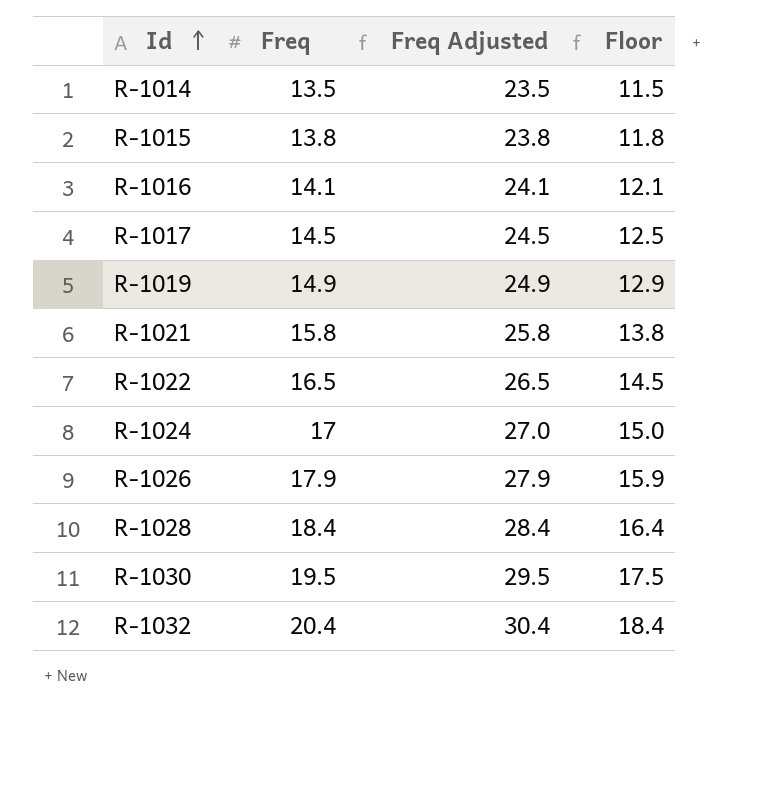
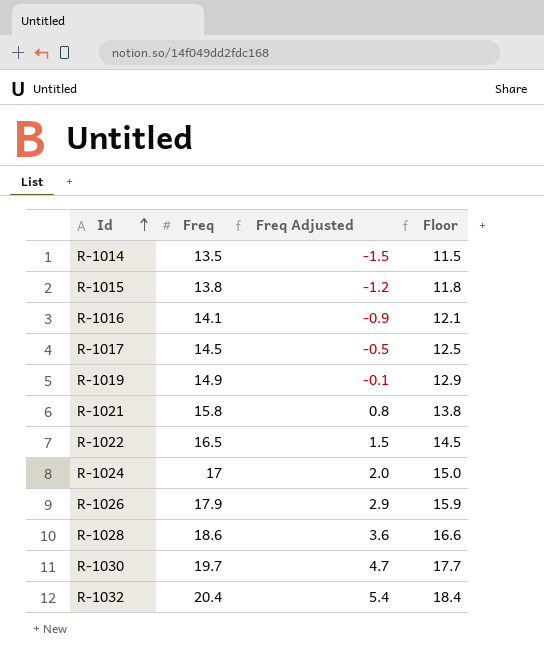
column Freq Adjusted | formula: [Freq] + 10 -> [Freq] - 15
R-1028 | Freq: 18.4 -> 18.6
R-1028 | Floor: 16.4 -> 16.6
R-1030 | Freq: 19.5 -> 19.7
R-1030 | Floor: 17.5 -> 17.7

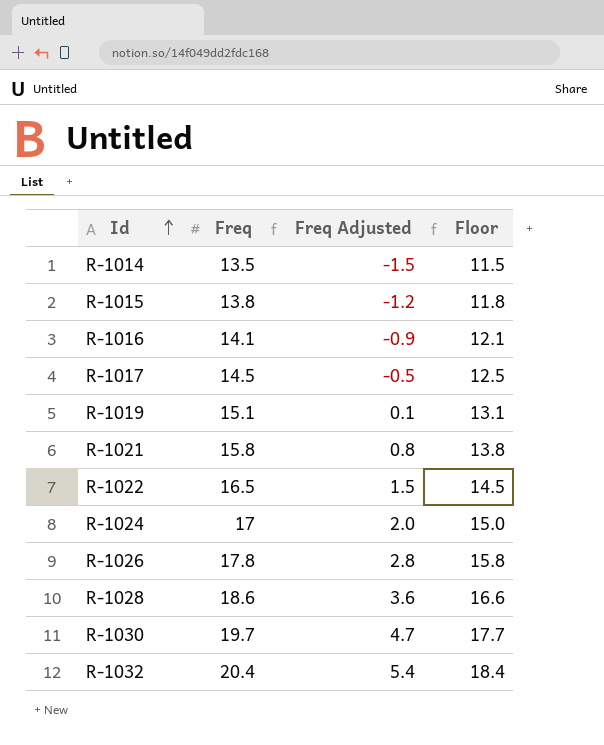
R-1019 | Freq: 14.9 -> 15.1
R-1019 | Freq Adjusted: -0.1 -> 0.1
R-1019 | Floor: 12.9 -> 13.1
R-1026 | Freq: 17.9 -> 17.8
R-1026 | Freq Adjusted: 2.9 -> 2.8
R-1026 | Floor: 15.9 -> 15.8

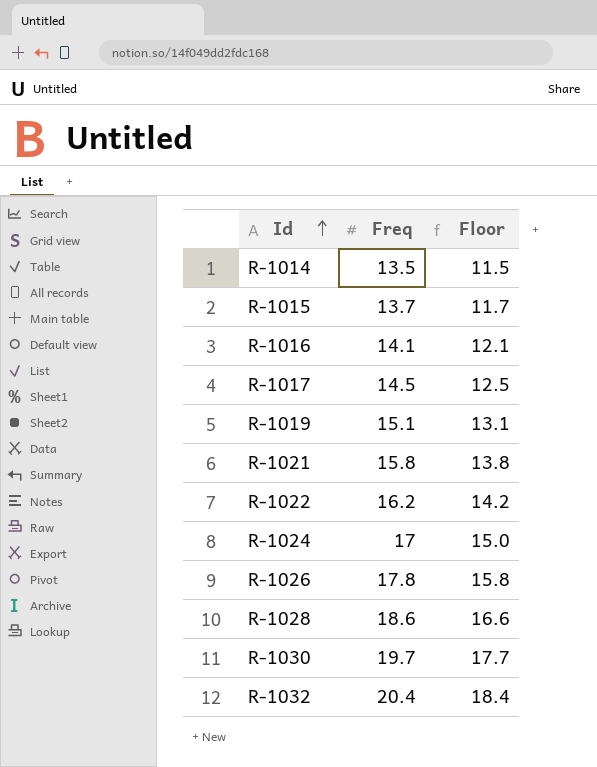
column Freq Adjusted | formula: [Freq] - 15 -> none
R-1015 | Freq: 13.8 -> 13.7
R-1015 | Floor: 11.8 -> 11.7
R-1022 | Freq: 16.5 -> 16.2
R-1022 | Floor: 14.5 -> 14.2

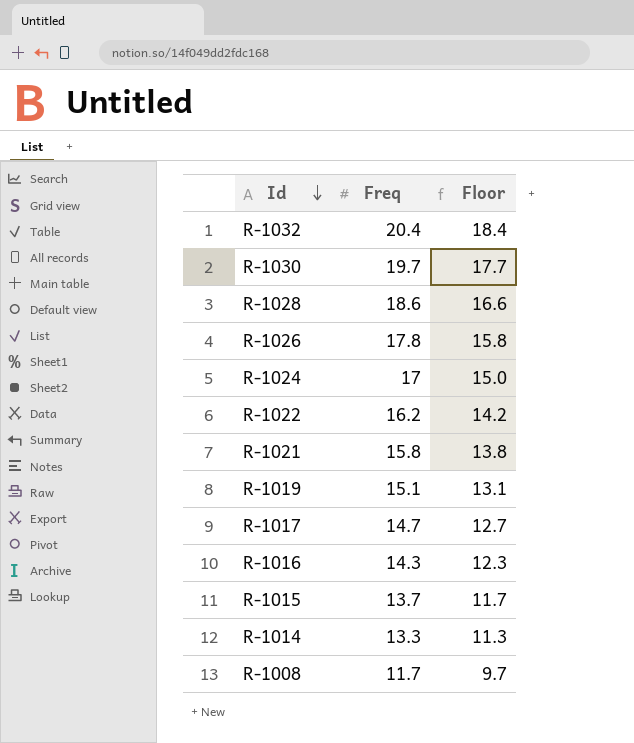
row order: Id ascending -> Id descending
R-1017 | Freq: 14.5 -> 14.7
R-1017 | Floor: 12.5 -> 12.7
R-1016 | Freq: 14.1 -> 14.3
R-1016 | Floor: 12.1 -> 12.3
R-1014 | Freq: 13.5 -> 13.3
R-1014 | Floor: 11.5 -> 11.3
row R-1008: none -> 11.7 | 9.7

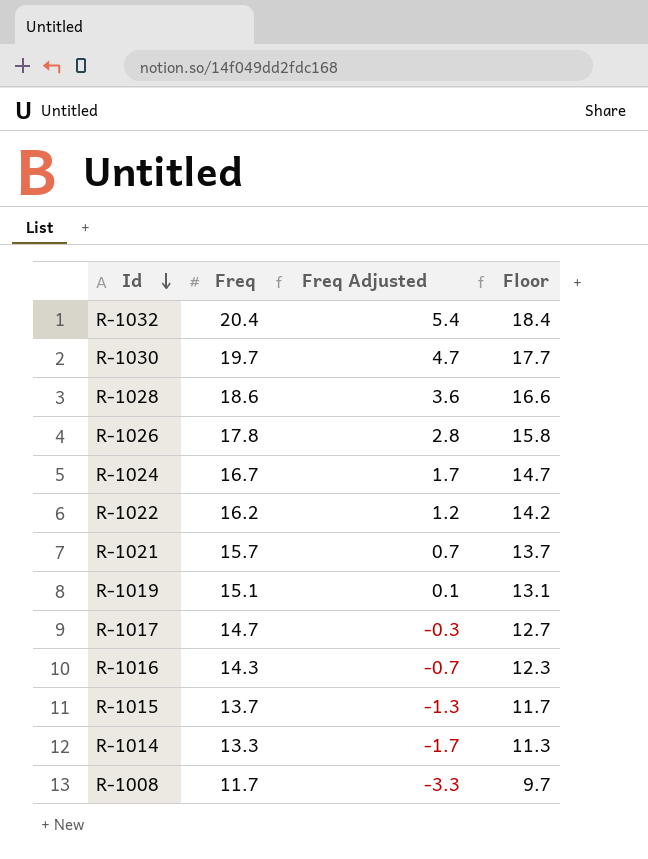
column Freq Adjusted | formula: none -> [Freq] - 15
R-1024 | Freq: 17 -> 16.7
R-1024 | Floor: 15.0 -> 14.7
R-1021 | Freq: 15.8 -> 15.7
R-1021 | Floor: 13.8 -> 13.7

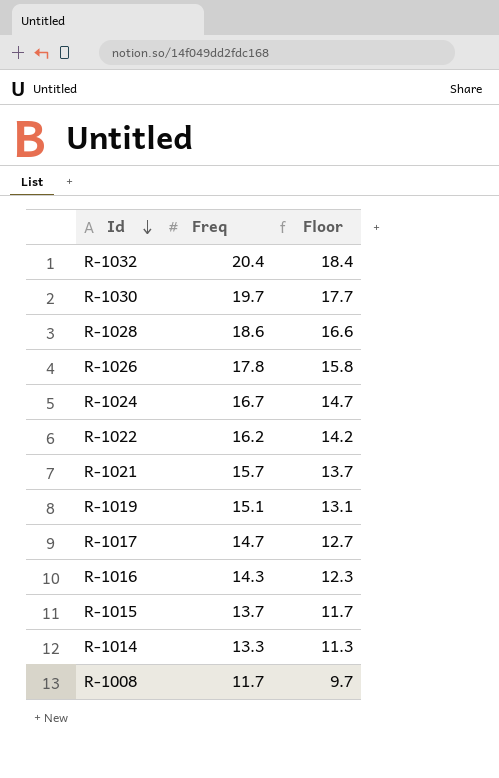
column Freq Adjusted | formula: [Freq] - 15 -> none

